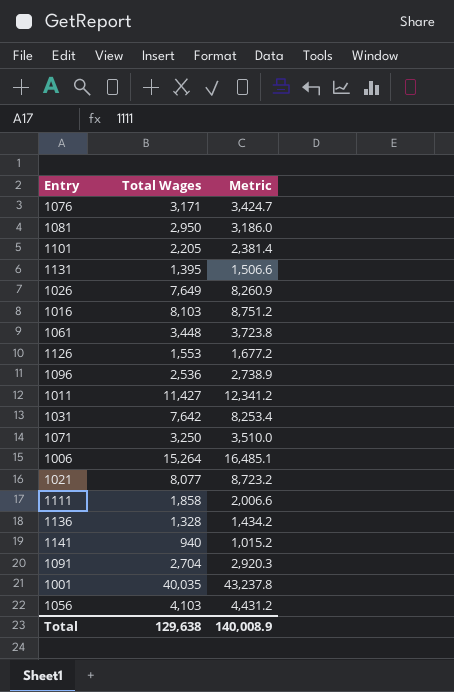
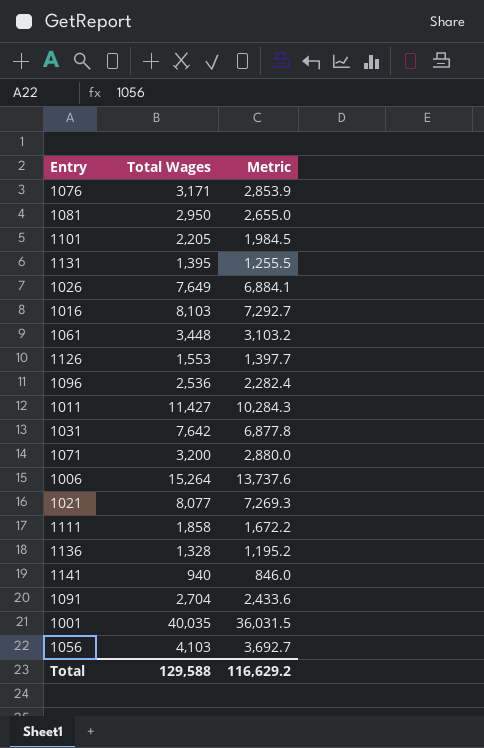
column Metric | formula: [Total Wages] * 1.08 -> [Total Wages] * 0.9
1071 | Total Wages: 3,250 -> 3,200
Total | Total Wages: 129,638 -> 129,588
Total | Metric: 140,008.9 -> 116,629.2

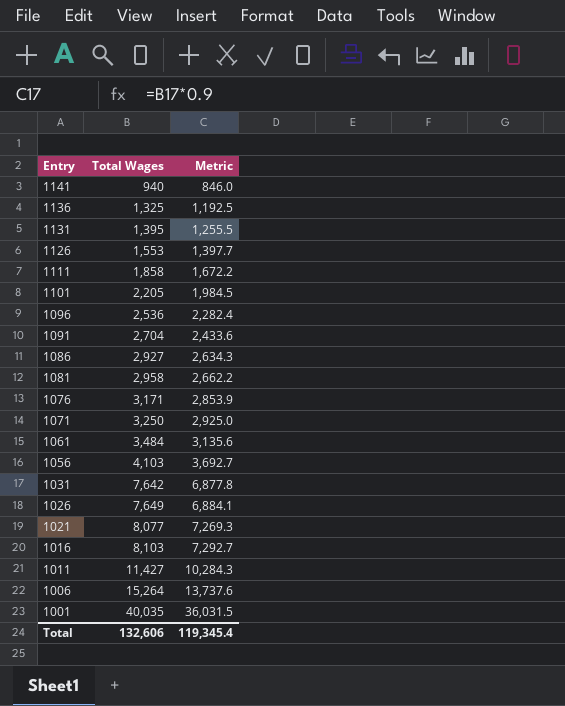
row order: none -> Entry descending
1136 | Total Wages: 1,328 -> 1,325
1136 | Metric: 1,195.2 -> 1,192.5
row 1086: none -> 2,927 | 2,634.3
1081 | Total Wages: 2,950 -> 2,958
1081 | Metric: 2,655.0 -> 2,662.2
1071 | Total Wages: 3,200 -> 3,250
1071 | Metric: 2,880.0 -> 2,925.0
1061 | Total Wages: 3,448 -> 3,484
1061 | Metric: 3,103.2 -> 3,135.6
Total | Total Wages: 129,588 -> 132,606
Total | Metric: 116,629.2 -> 119,345.4

